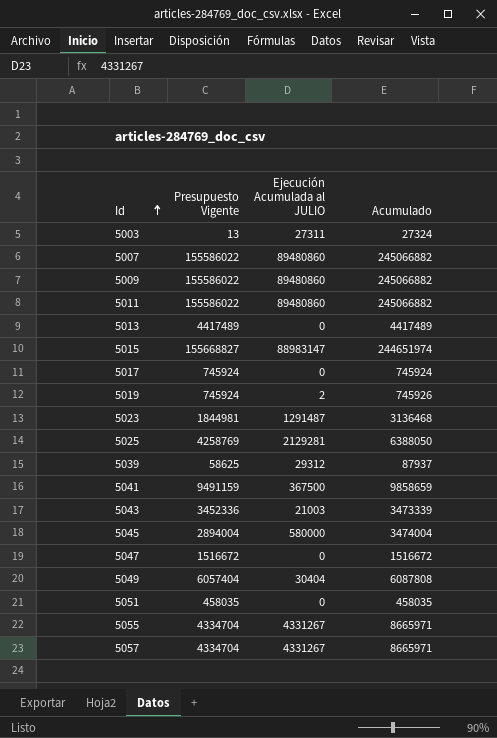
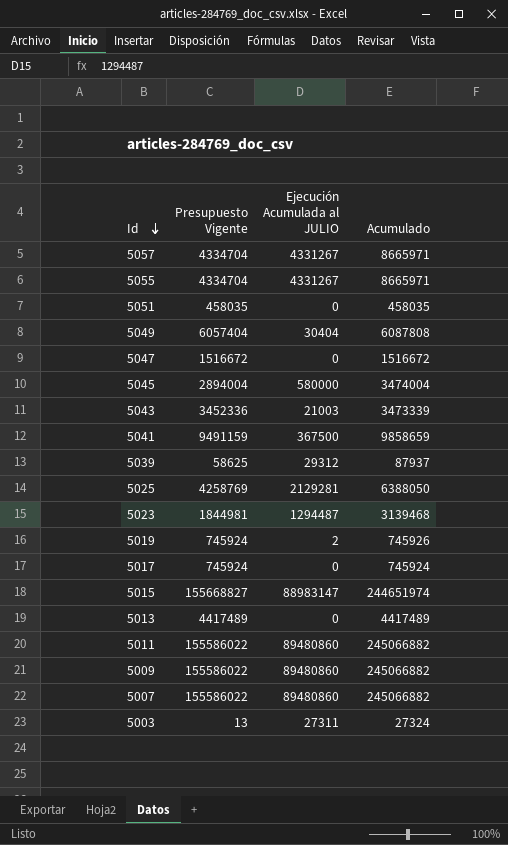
row order: Id ascending -> Id descending
5023 | Ejecución Acumulada al JULIO: 1291487 -> 1294487
5023 | Acumulado: 3136468 -> 3139468

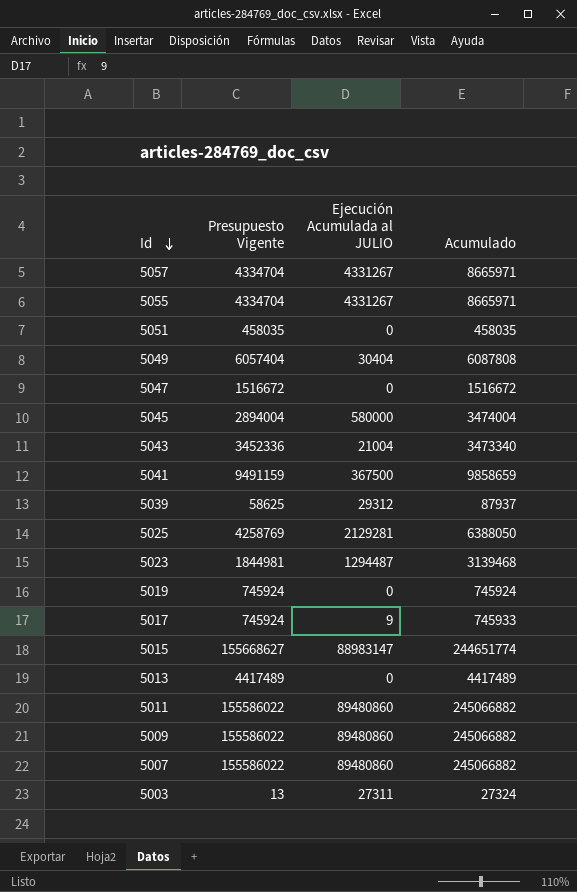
5043 | Ejecución Acumulada al JULIO: 21003 -> 21004
5043 | Acumulado: 3473339 -> 3473340
5019 | Ejecución Acumulada al JULIO: 2 -> 0
5019 | Acumulado: 745926 -> 745924
5017 | Ejecución Acumulada al JULIO: 0 -> 9
5017 | Acumulado: 745924 -> 745933
5015 | Presupuesto Vigente: 155668827 -> 155668627
5015 | Acumulado: 244651974 -> 244651774

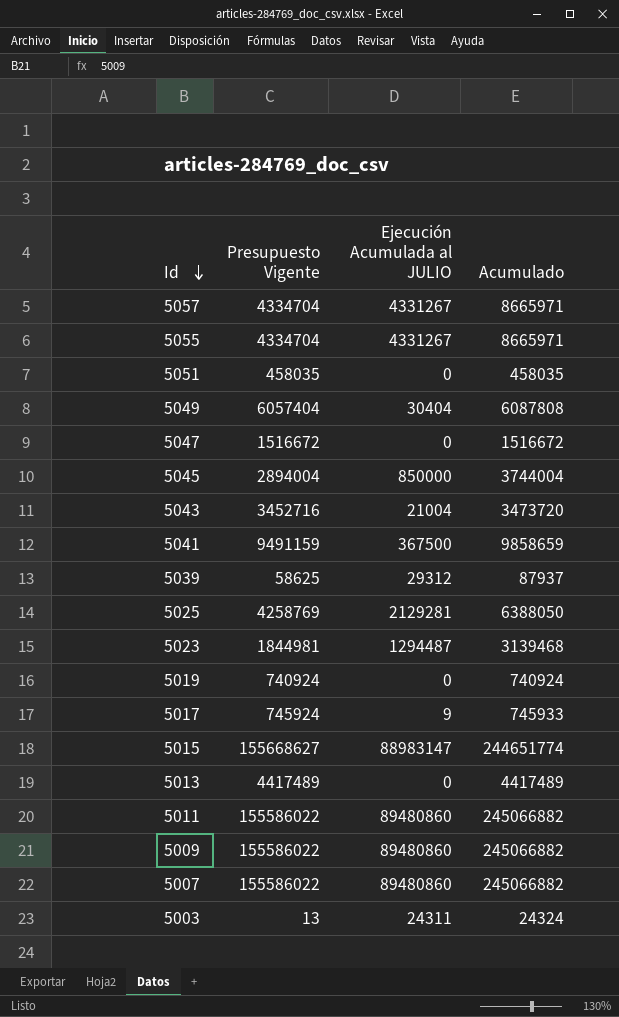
5045 | Ejecución Acumulada al JULIO: 580000 -> 850000
5045 | Acumulado: 3474004 -> 3744004
5043 | Presupuesto Vigente: 3452336 -> 3452716
5043 | Acumulado: 3473340 -> 3473720
5019 | Presupuesto Vigente: 745924 -> 740924
5019 | Acumulado: 745924 -> 740924
5003 | Ejecución Acumulada al JULIO: 27311 -> 24311
5003 | Acumulado: 27324 -> 24324

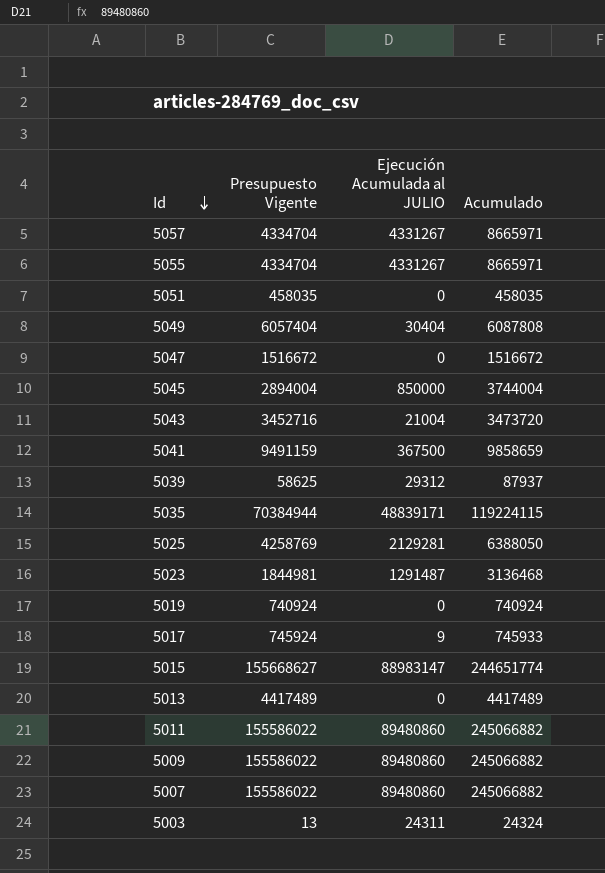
row 5035: none -> 70384944 | 48839171 | 119224115
5023 | Ejecución Acumulada al JULIO: 1294487 -> 1291487
5023 | Acumulado: 3139468 -> 3136468

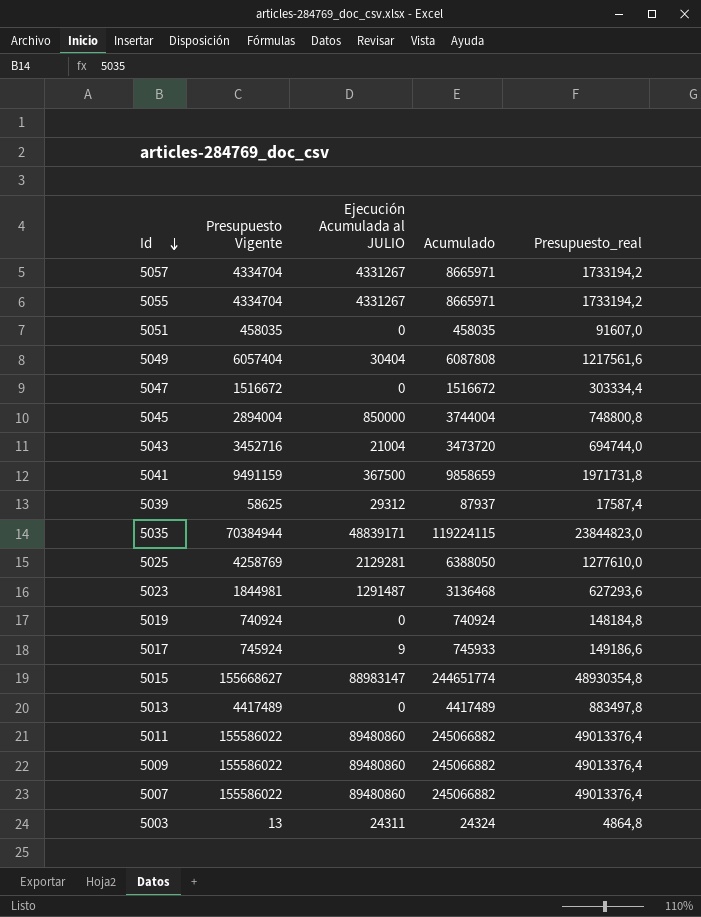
column Presupuesto_real | formula: none -> [Acumulado] * 0,2

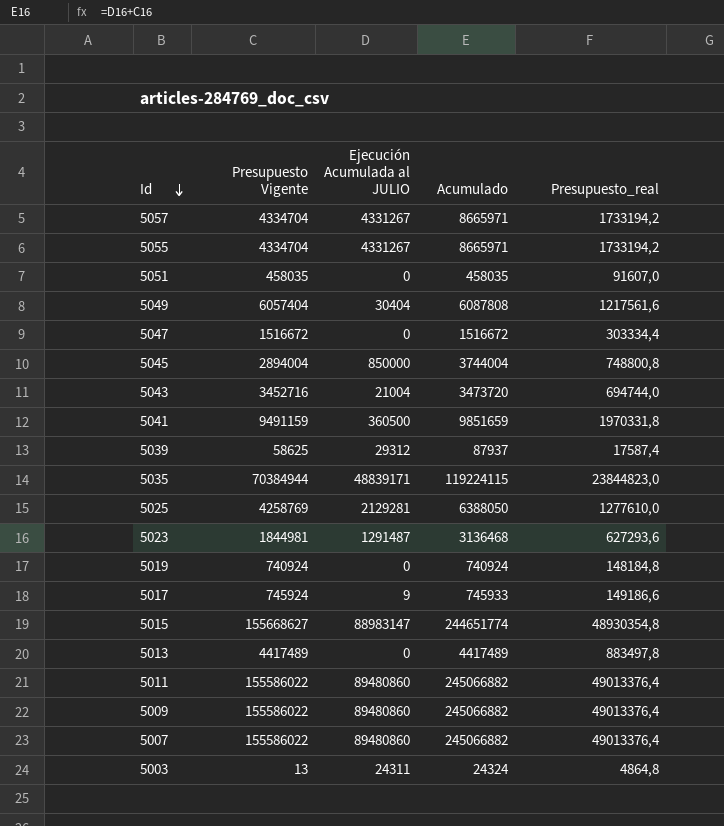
5041 | Ejecución Acumulada al JULIO: 367500 -> 360500
5041 | Acumulado: 9858659 -> 9851659
5041 | Presupuesto_real: 1971731,8 -> 1970331,8

